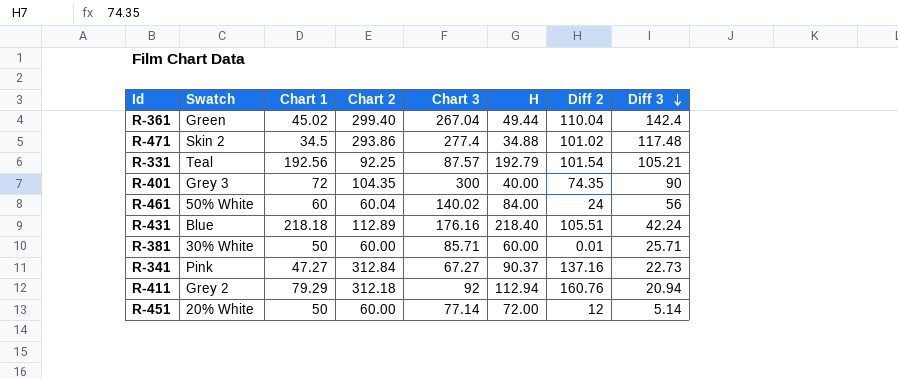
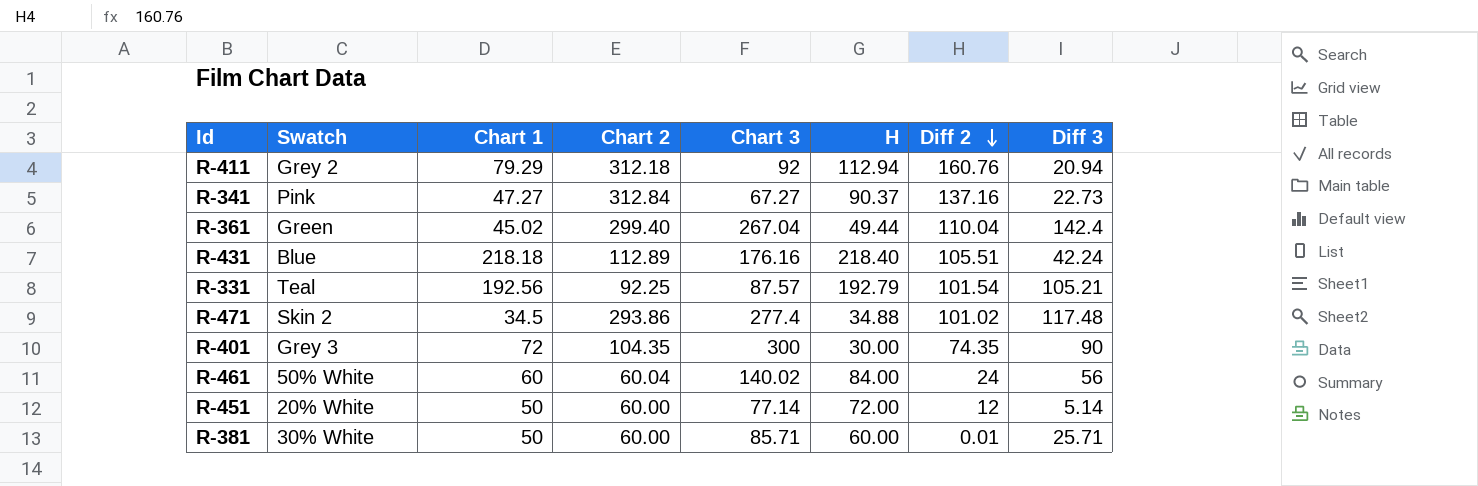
row order: Diff 3 descending -> Diff 2 descending
R-401 | H: 40.00 -> 30.00

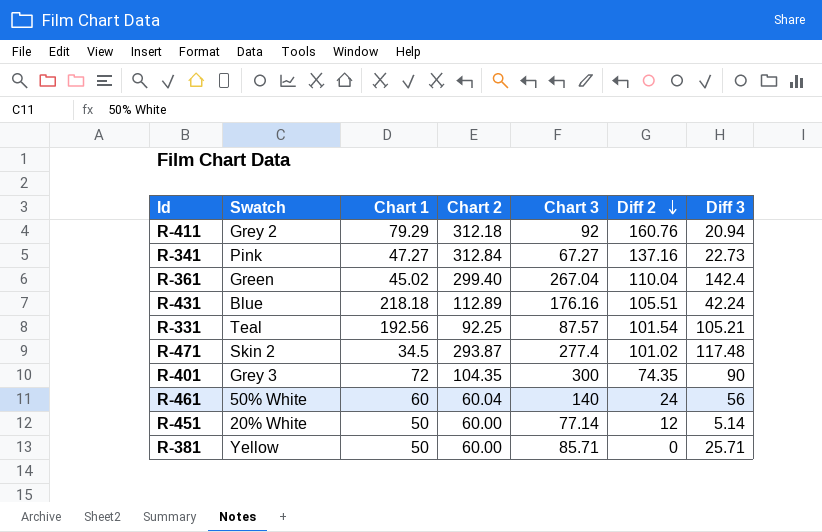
column H | position: 6 -> none
R-471 | Chart 2: 293.86 -> 293.87
R-461 | Chart 3: 140.02 -> 140
R-381 | Swatch: 30% White -> Yellow
R-381 | Diff 2: 0.01 -> 0

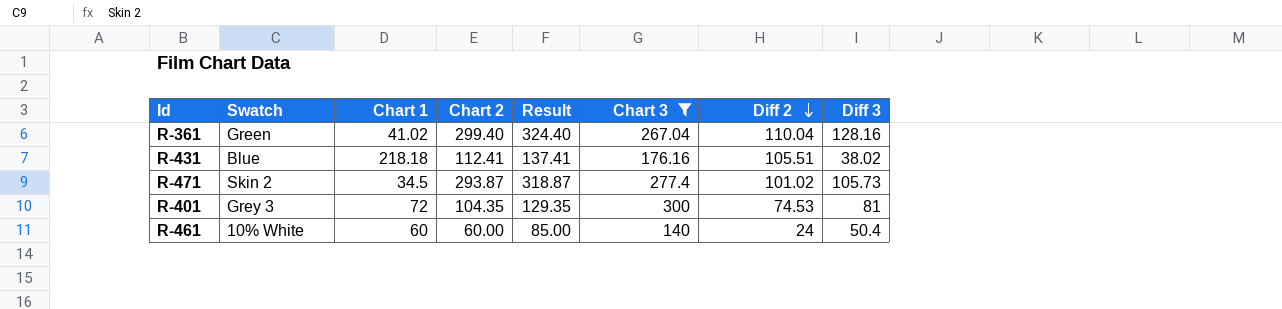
filter: none -> Chart 3 >= 140
column Result | formula: none -> [Chart 2] + 25
R-361 | Chart 1: 45.02 -> 41.02
R-361 | Diff 3: 142.4 -> 128.16
R-431 | Chart 2: 112.89 -> 112.41
R-431 | Diff 3: 42.24 -> 38.02
R-471 | Diff 3: 117.48 -> 105.73
R-401 | Diff 2: 74.35 -> 74.53
R-401 | Diff 3: 90 -> 81
R-461 | Swatch: 50% White -> 10% White
R-461 | Chart 2: 60.04 -> 60.00
R-461 | Diff 3: 56 -> 50.4

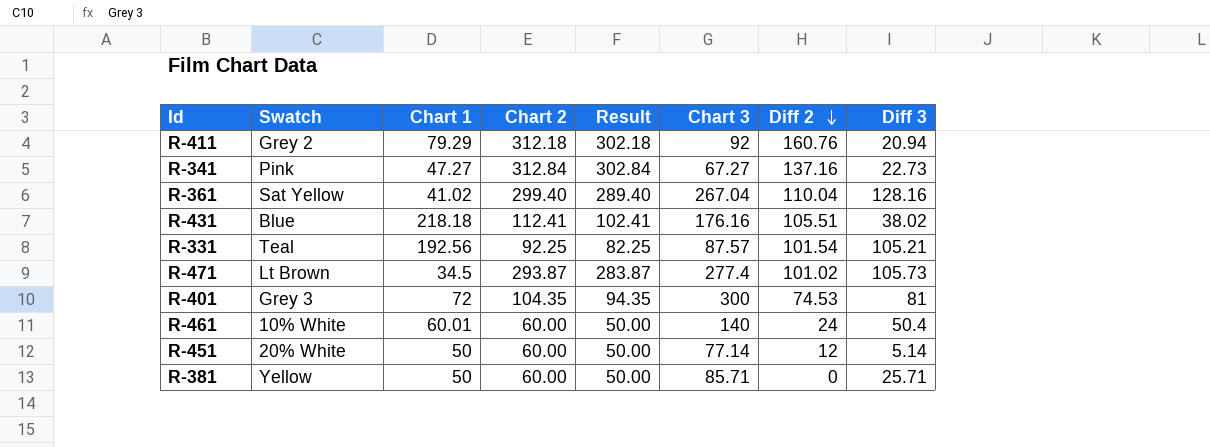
filter: Chart 3 >= 140 -> none
column Result | formula: [Chart 2] + 25 -> [Chart 2] - 10
R-361 | Swatch: Green -> Sat Yellow
R-471 | Swatch: Skin 2 -> Lt Brown
R-461 | Chart 1: 60 -> 60.01

